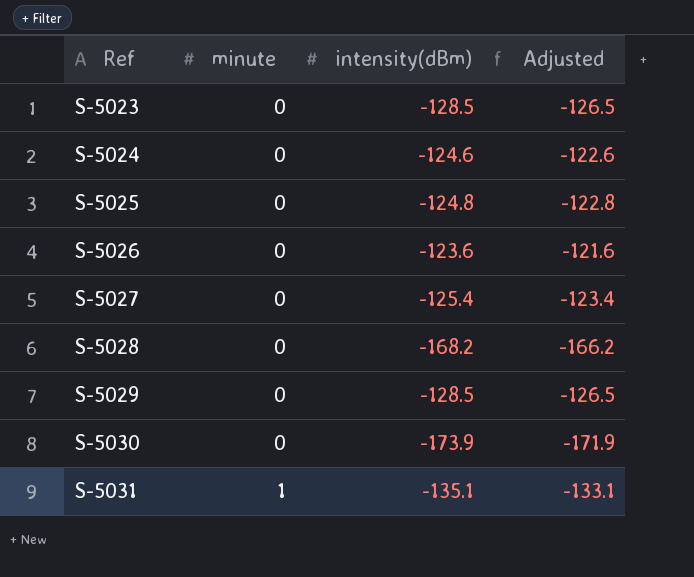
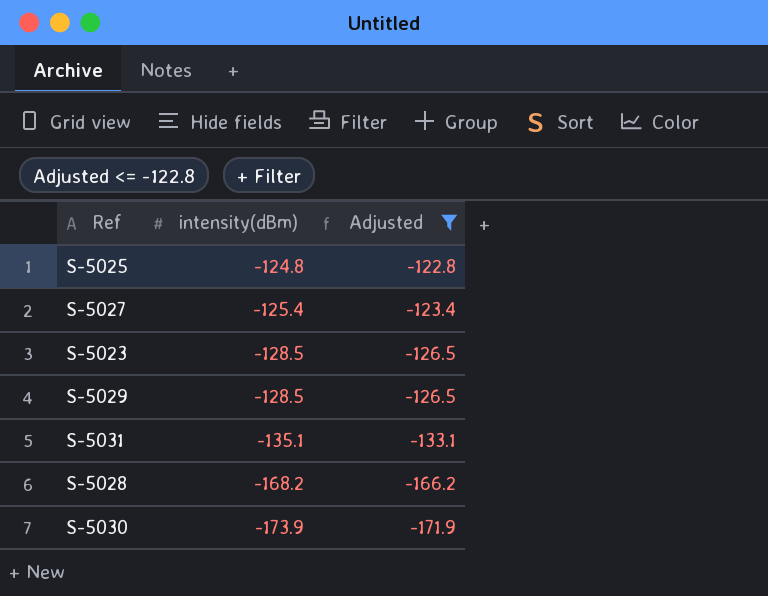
filter: none -> Adjusted <= -122.8
row order: Ref ascending -> intensity(dBm) descending
column minute | position: 2 -> none

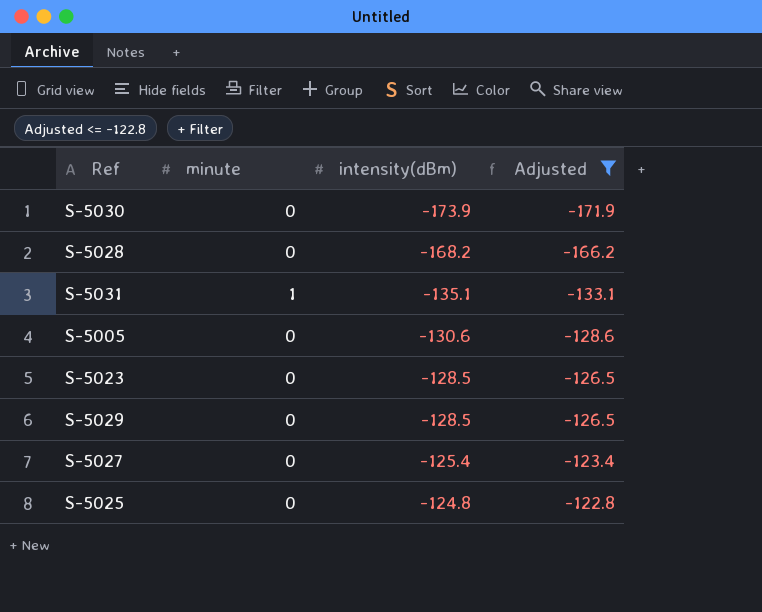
row order: intensity(dBm) descending -> intensity(dBm) ascending
column minute | position: none -> 2
row S-5005: none -> 0 | -130.6 | -128.6

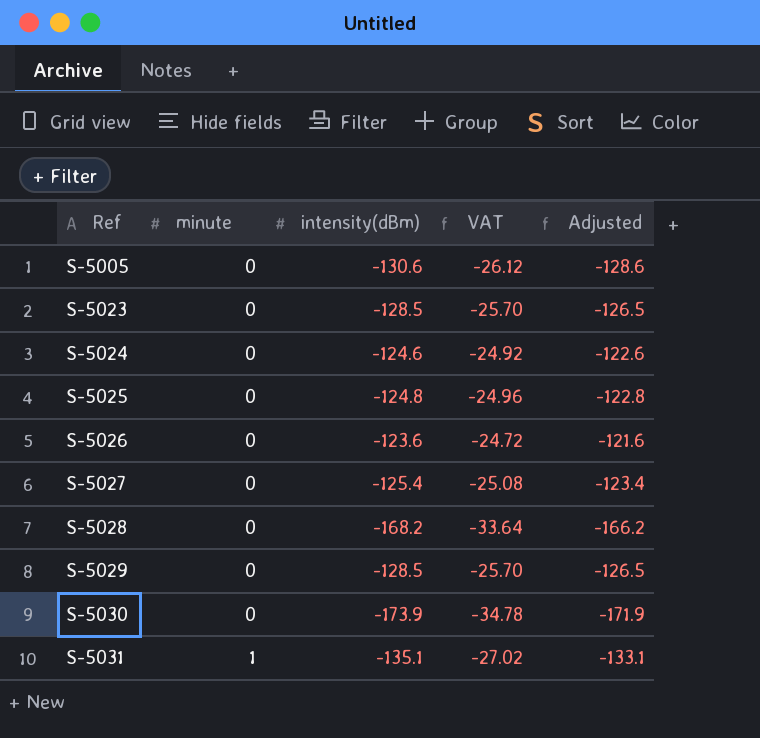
filter: Adjusted <= -122.8 -> none
row order: intensity(dBm) ascending -> Ref ascending
column VAT | formula: none -> [intensity(dBm)] * 0.2

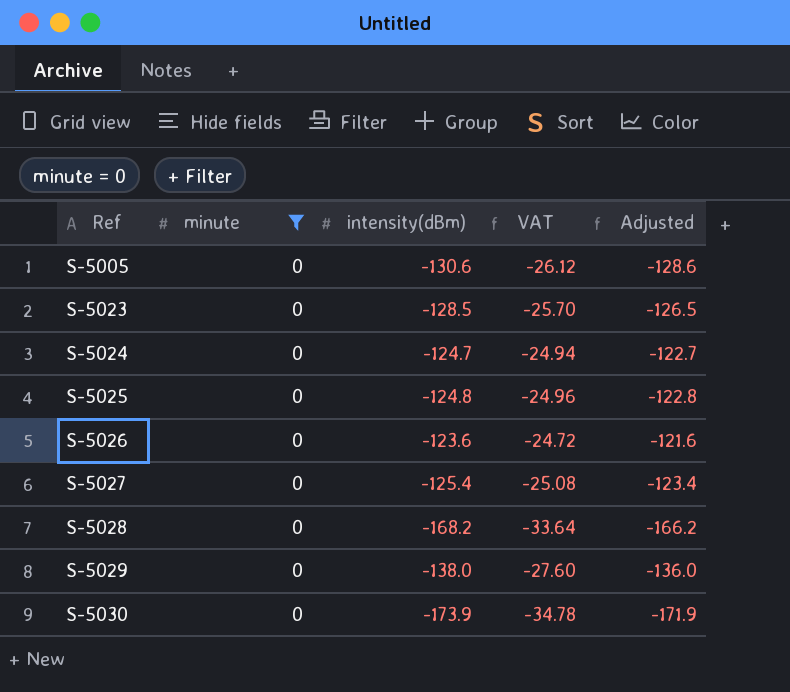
filter: none -> minute = 0
S-5024 | intensity(dBm): -124.6 -> -124.7
S-5024 | VAT: -24.92 -> -24.94
S-5024 | Adjusted: -122.6 -> -122.7
S-5029 | intensity(dBm): -128.5 -> -138.0
S-5029 | VAT: -25.70 -> -27.60
S-5029 | Adjusted: -126.5 -> -136.0

